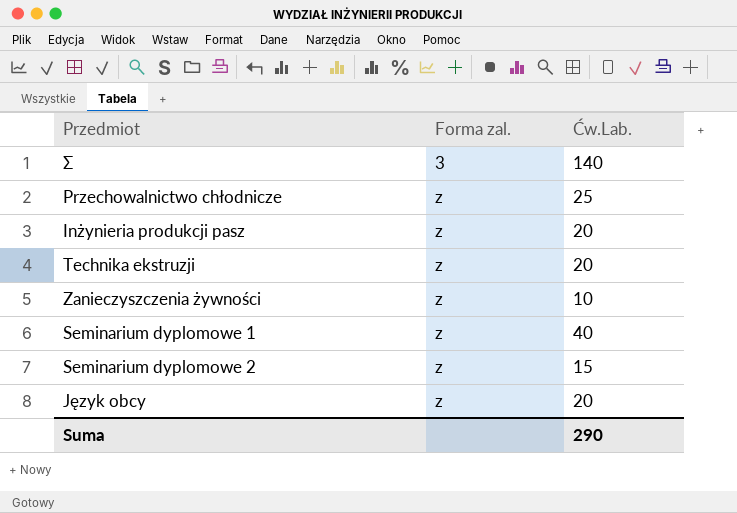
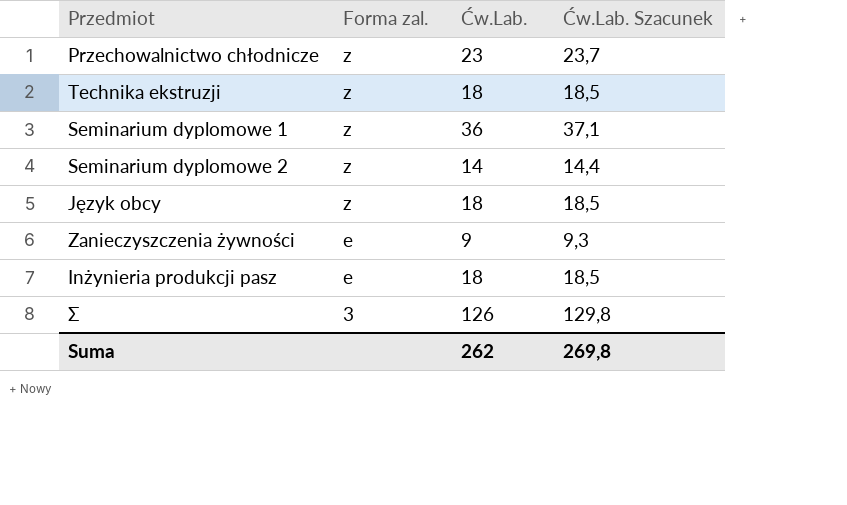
row order: Forma zal. ascending -> Forma zal. descending
column Ćw.Lab. Szacunek | formula: none -> [Ćw.Lab.] * 1,03
Przechowalnictwo chłodnicze | Ćw.Lab.: 25 -> 23
Technika ekstruzji | Ćw.Lab.: 20 -> 18
Seminarium dyplomowe 1 | Ćw.Lab.: 40 -> 36
Seminarium dyplomowe 2 | Ćw.Lab.: 15 -> 14
Język obcy | Ćw.Lab.: 20 -> 18
Zanieczyszczenia żywności | Forma zal.: z -> e
Zanieczyszczenia żywności | Ćw.Lab.: 10 -> 9
Inżynieria produkcji pasz | Forma zal.: z -> e
Inżynieria produkcji pasz | Ćw.Lab.: 20 -> 18
Σ | Ćw.Lab.: 140 -> 126
Suma | Ćw.Lab.: 290 -> 262

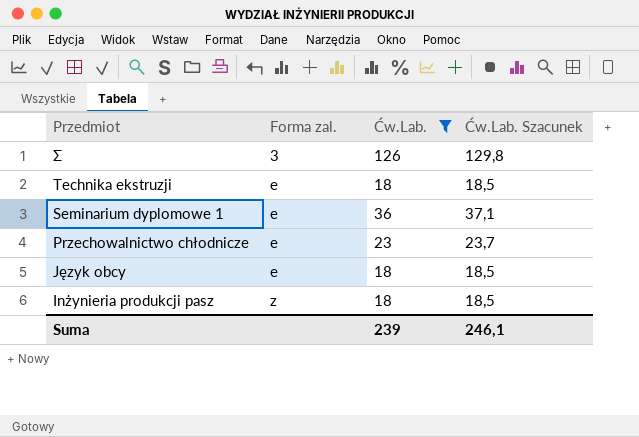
filter: none -> Ćw.Lab. >= 18
row order: Forma zal. descending -> Przedmiot descending
Technika ekstruzji | Forma zal.: z -> e
Seminarium dyplomowe 1 | Forma zal.: z -> e
Przechowalnictwo chłodnicze | Forma zal.: z -> e
Język obcy | Forma zal.: z -> e
Inżynieria produkcji pasz | Forma zal.: e -> z
Suma | Ćw.Lab.: 262 -> 239
Suma | Ćw.Lab. Szacunek: 269,8 -> 246,1

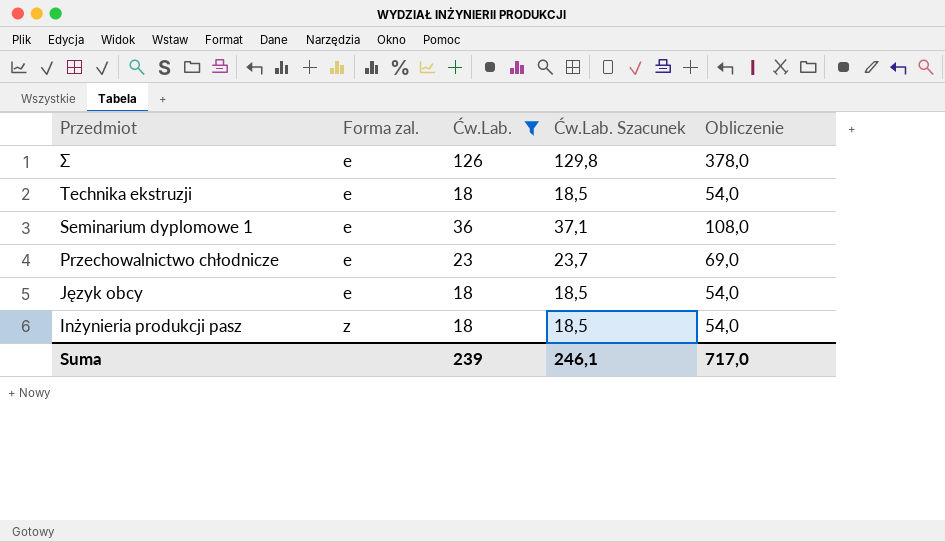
column Obliczenie | formula: none -> [Ćw.Lab.] * 3
Σ | Forma zal.: 3 -> e

